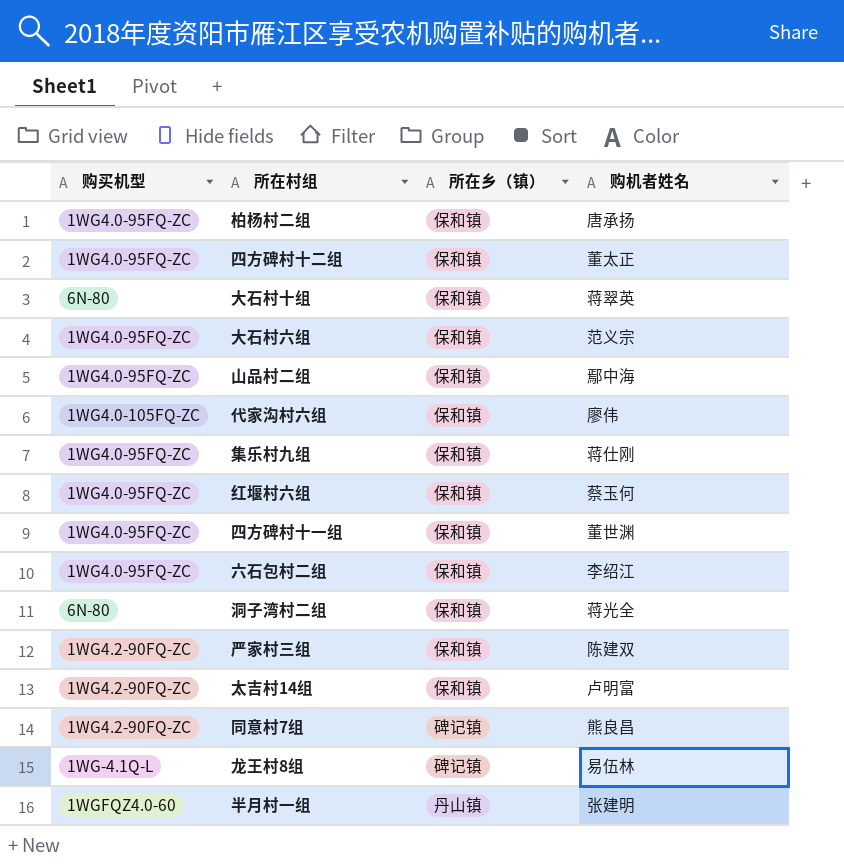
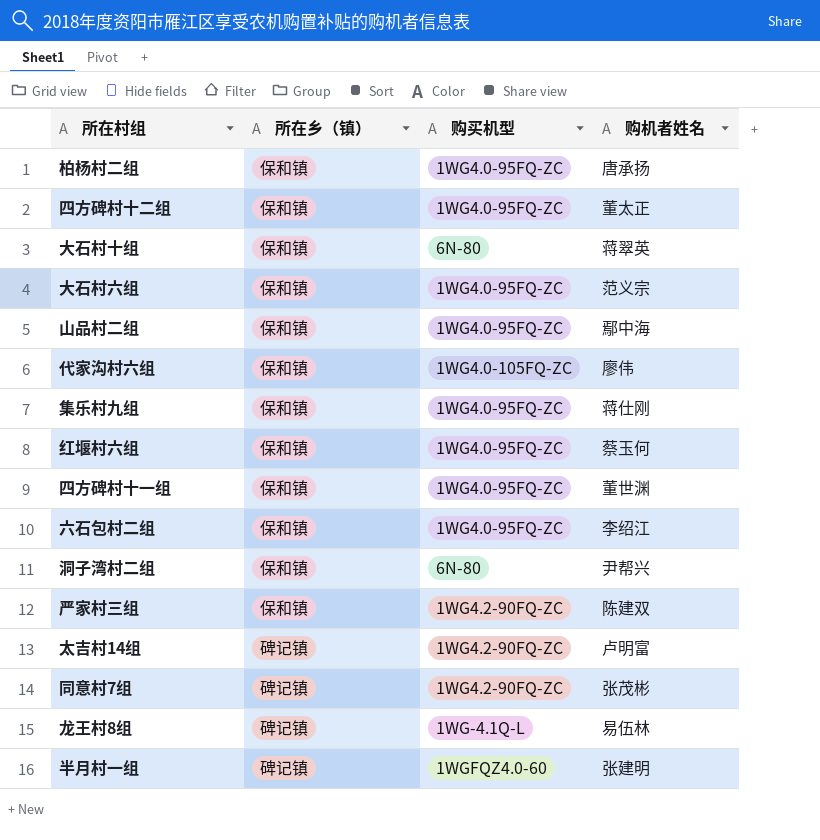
column 购买机型 | position: 1 -> 3
洞子湾村二组 | 购机者姓名: 蒋光全 -> 尹帮兴
太吉村14组 | 所在乡（镇）: 保和镇 -> 碑记镇
同意村7组 | 购机者姓名: 熊良昌 -> 张茂彬
半月村一组 | 所在乡（镇）: 丹山镇 -> 碑记镇

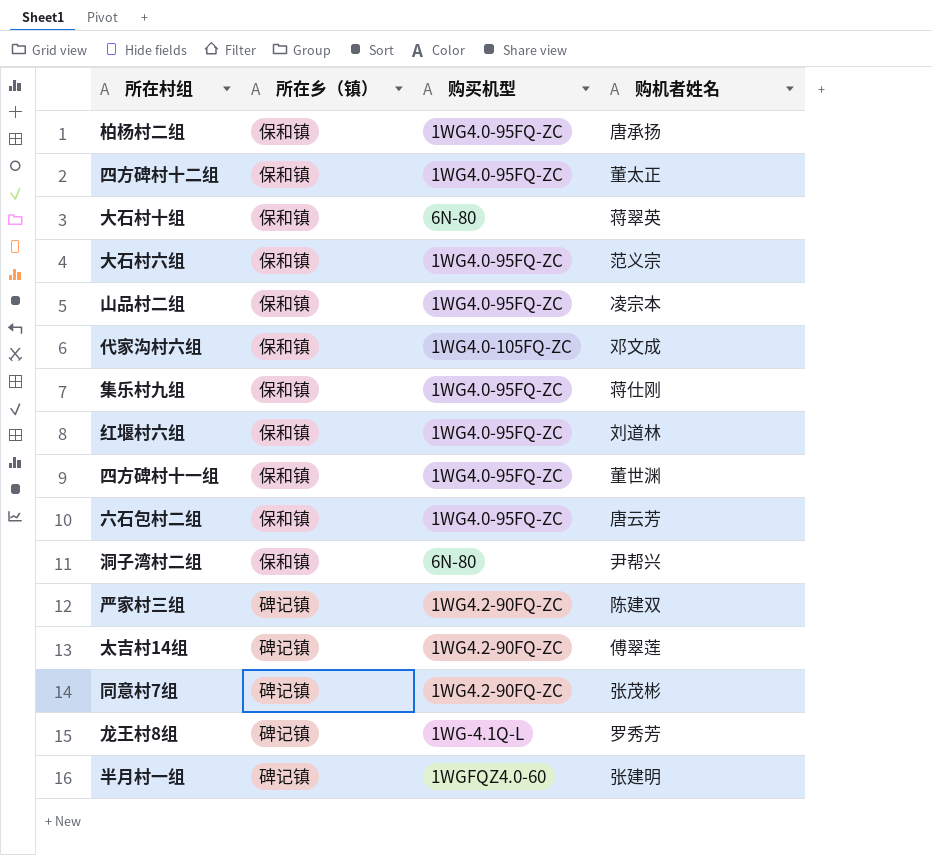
山品村二组 | 购机者姓名: 鄢中海 -> 凌宗本
代家沟村六组 | 购机者姓名: 廖伟 -> 邓文成
红堰村六组 | 购机者姓名: 蔡玉何 -> 刘道林
六石包村二组 | 购机者姓名: 李绍江 -> 唐云芳
严家村三组 | 所在乡（镇）: 保和镇 -> 碑记镇
太吉村14组 | 购机者姓名: 卢明富 -> 傅翠莲
龙王村8组 | 购机者姓名: 易伍林 -> 罗秀芳

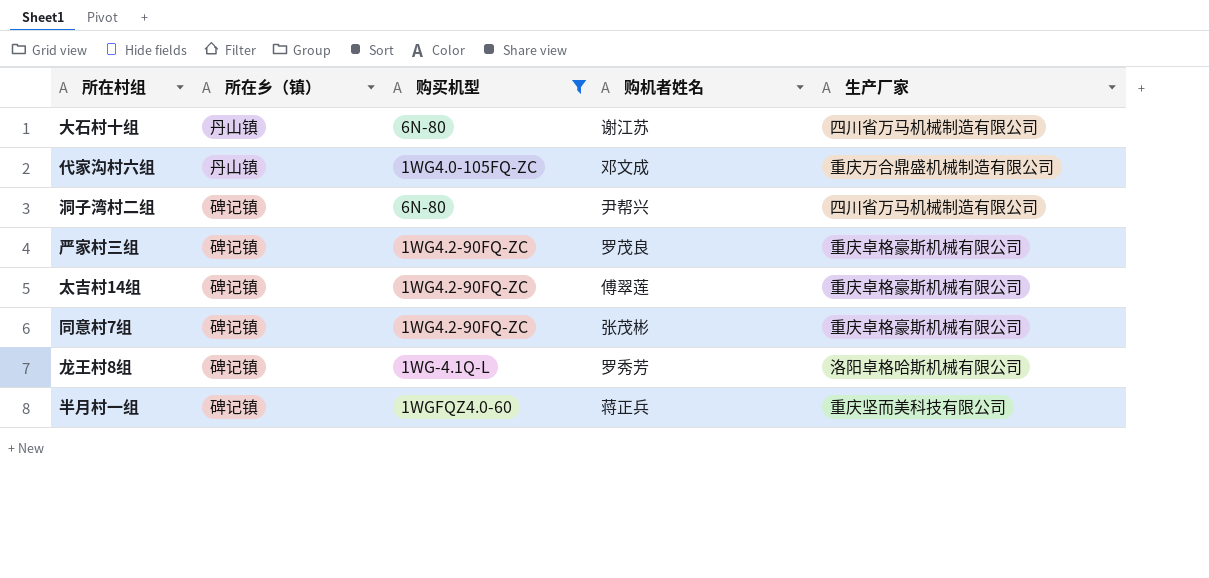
filter: none -> 购买机型 != 1WG4.0-95FQ-ZC
column 生产厂家 | position: none -> 5
大石村十组 | 所在乡（镇）: 保和镇 -> 丹山镇
大石村十组 | 购机者姓名: 蒋翠英 -> 谢江苏
代家沟村六组 | 所在乡（镇）: 保和镇 -> 丹山镇
洞子湾村二组 | 所在乡（镇）: 保和镇 -> 碑记镇
严家村三组 | 购机者姓名: 陈建双 -> 罗茂良
半月村一组 | 购机者姓名: 张建明 -> 蒋正兵

